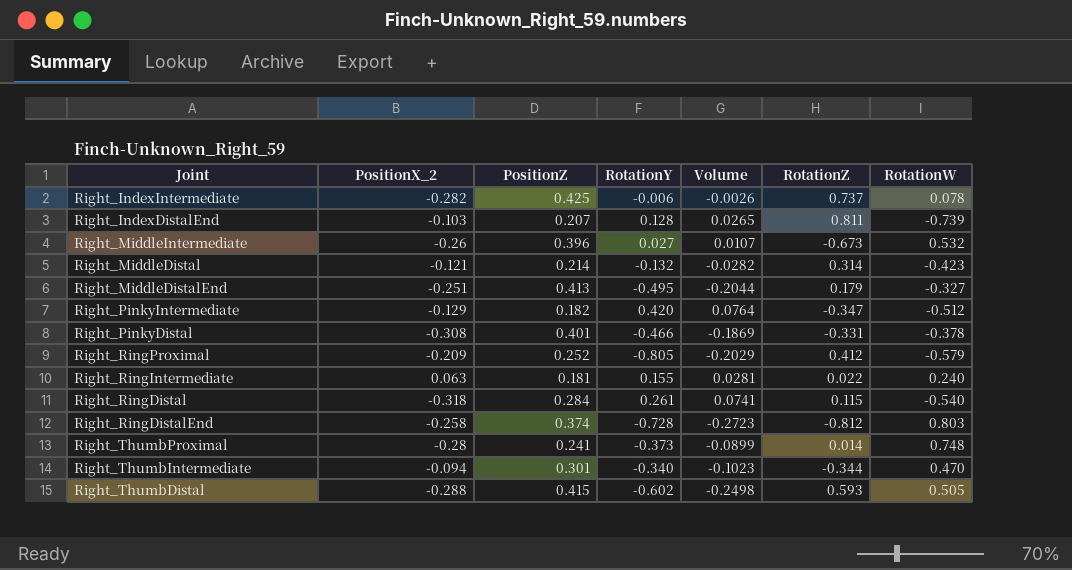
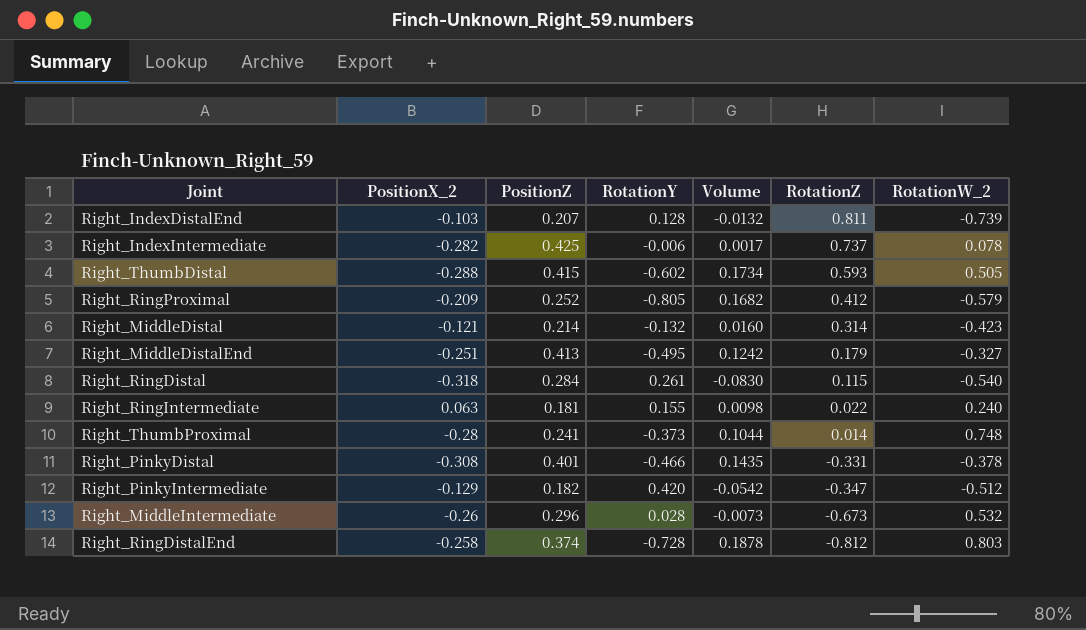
row order: none -> RotationZ descending
column Volume | formula: [PositionZ] * [RotationY] -> [PositionX_2] * [RotationY]
column name: RotationW -> RotationW_2
row Right_ThumbIntermediate: -0.094 | 0.301 | -0.340 | -0.1023 | -0.344 | 0.470 -> none
Right_MiddleIntermediate | PositionZ: 0.396 -> 0.296
Right_MiddleIntermediate | RotationY: 0.027 -> 0.028

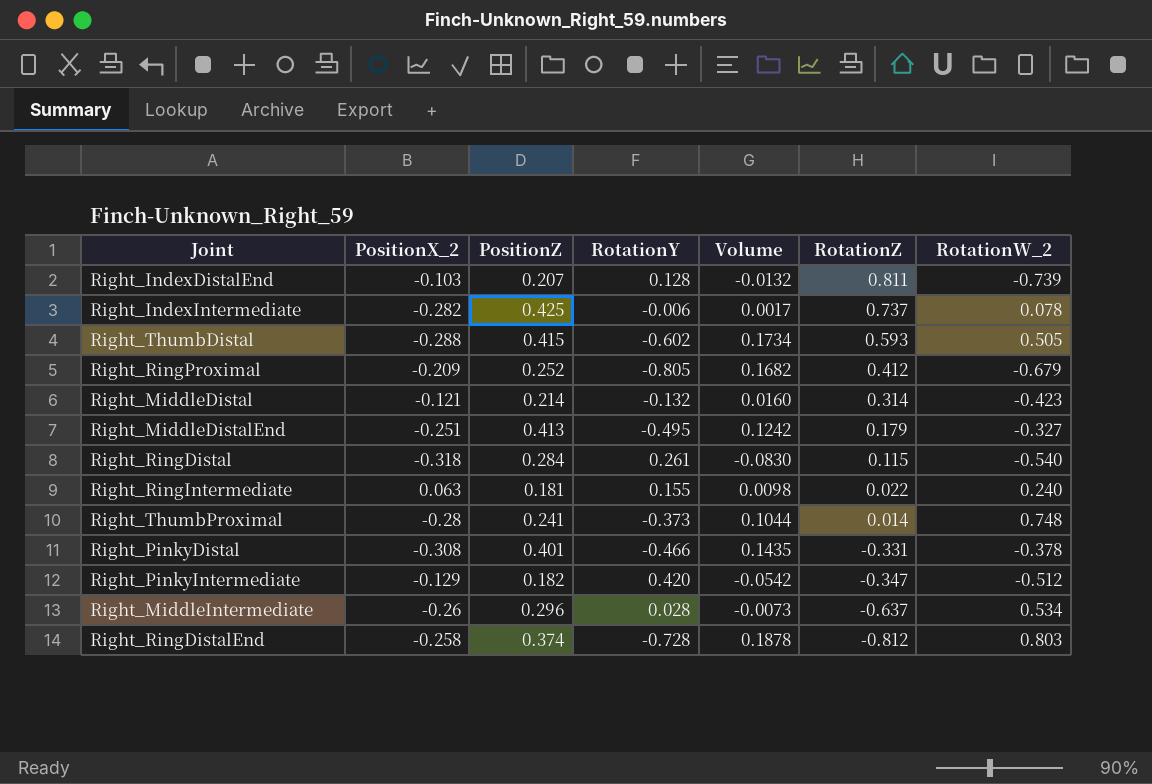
Right_RingProximal | RotationW_2: -0.579 -> -0.679
Right_MiddleIntermediate | RotationZ: -0.673 -> -0.637
Right_MiddleIntermediate | RotationW_2: 0.532 -> 0.534

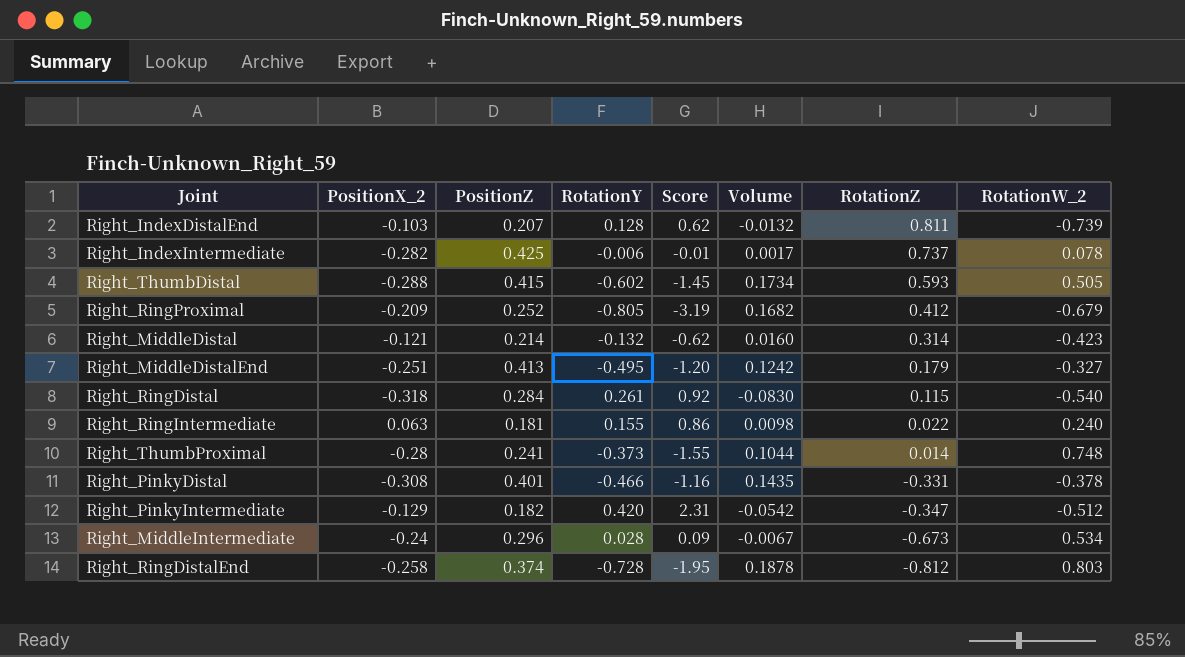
column Score | formula: none -> [RotationY] / [PositionZ]
Right_MiddleIntermediate | PositionX_2: -0.26 -> -0.24
Right_MiddleIntermediate | Volume: -0.0073 -> -0.0067
Right_MiddleIntermediate | RotationZ: -0.637 -> -0.673

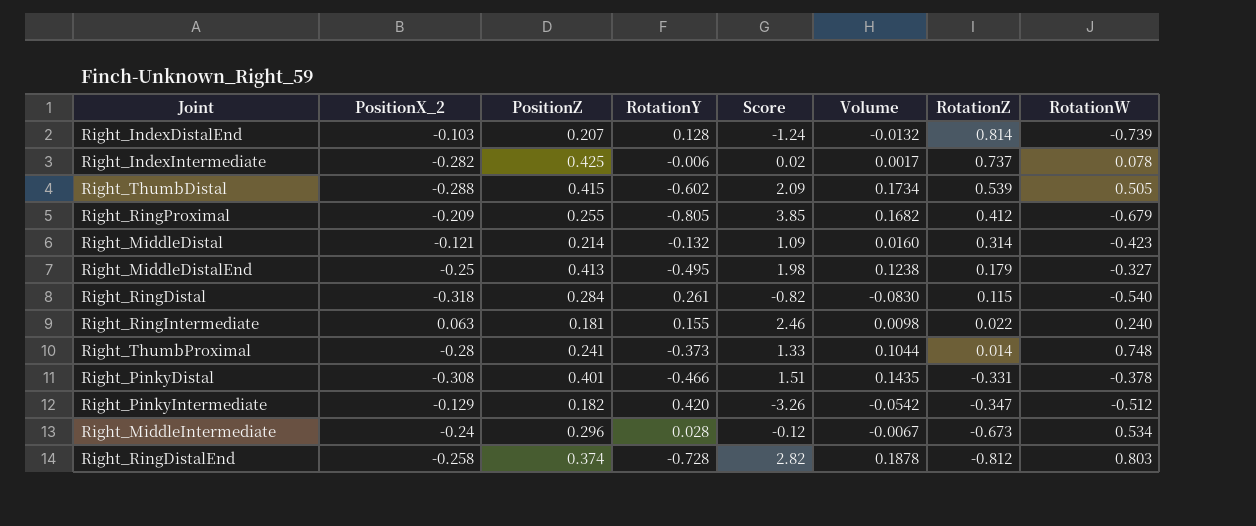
column Score | formula: [RotationY] / [PositionZ] -> [RotationY] / [PositionX_2]
column name: RotationW_2 -> RotationW
Right_IndexDistalEnd | RotationZ: 0.811 -> 0.814
Right_ThumbDistal | RotationZ: 0.593 -> 0.539
Right_RingProximal | PositionZ: 0.252 -> 0.255
Right_MiddleDistalEnd | PositionX_2: -0.251 -> -0.25
Right_MiddleDistalEnd | Volume: 0.1242 -> 0.1238

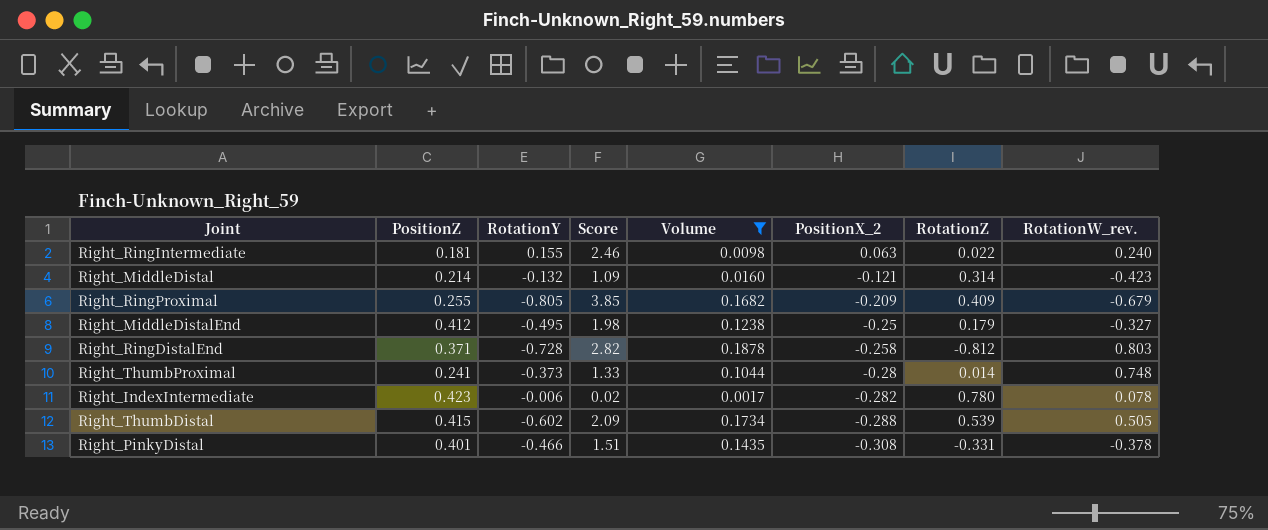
filter: none -> Volume >= 0.0017
row order: RotationZ descending -> PositionX_2 descending
column PositionX_2 | position: 2 -> 6
column name: RotationW -> RotationW_rev.
Right_RingProximal | RotationZ: 0.412 -> 0.409
Right_MiddleDistalEnd | PositionZ: 0.413 -> 0.412
Right_RingDistalEnd | PositionZ: 0.374 -> 0.371
Right_IndexIntermediate | PositionZ: 0.425 -> 0.423
Right_IndexIntermediate | RotationZ: 0.737 -> 0.780

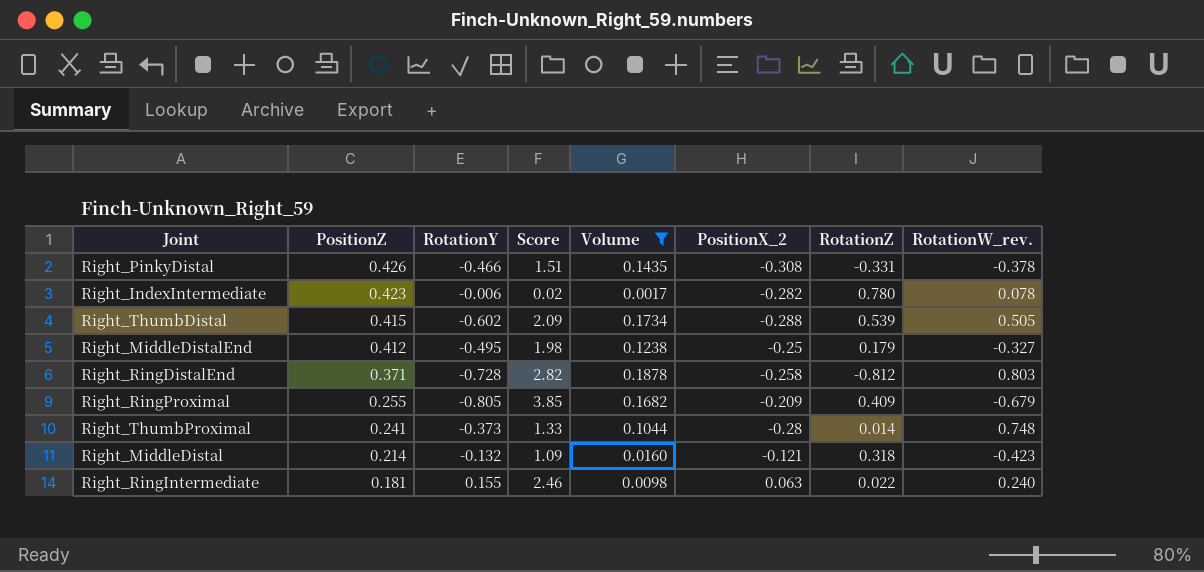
row order: PositionX_2 descending -> PositionZ descending
Right_PinkyDistal | PositionZ: 0.401 -> 0.426
Right_MiddleDistal | RotationZ: 0.314 -> 0.318

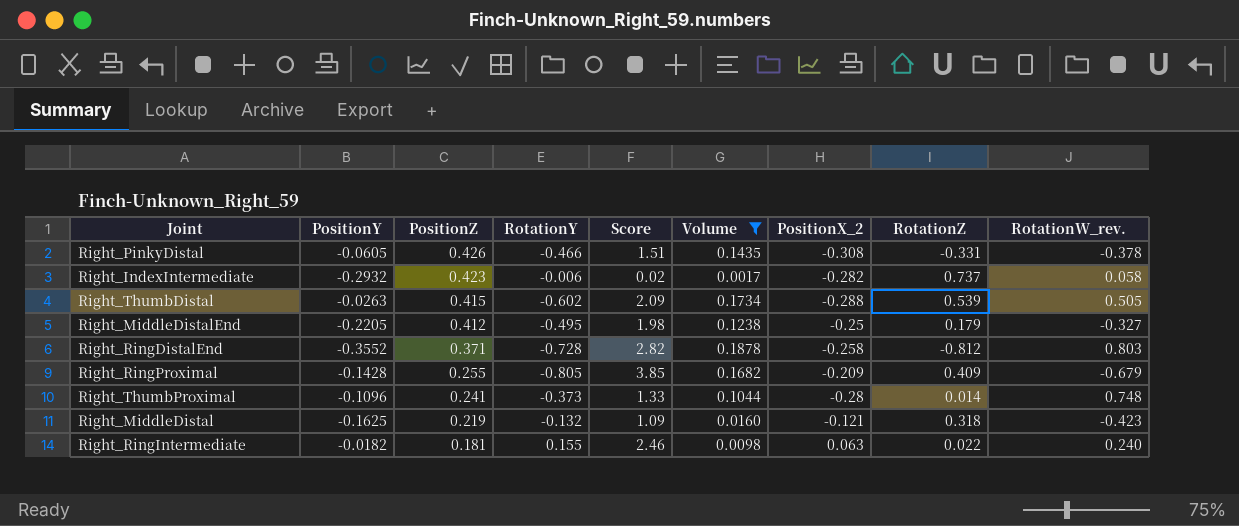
column PositionY | position: none -> 2
Right_IndexIntermediate | RotationZ: 0.780 -> 0.737
Right_IndexIntermediate | RotationW_rev.: 0.078 -> 0.058
Right_MiddleDistal | PositionZ: 0.214 -> 0.219

